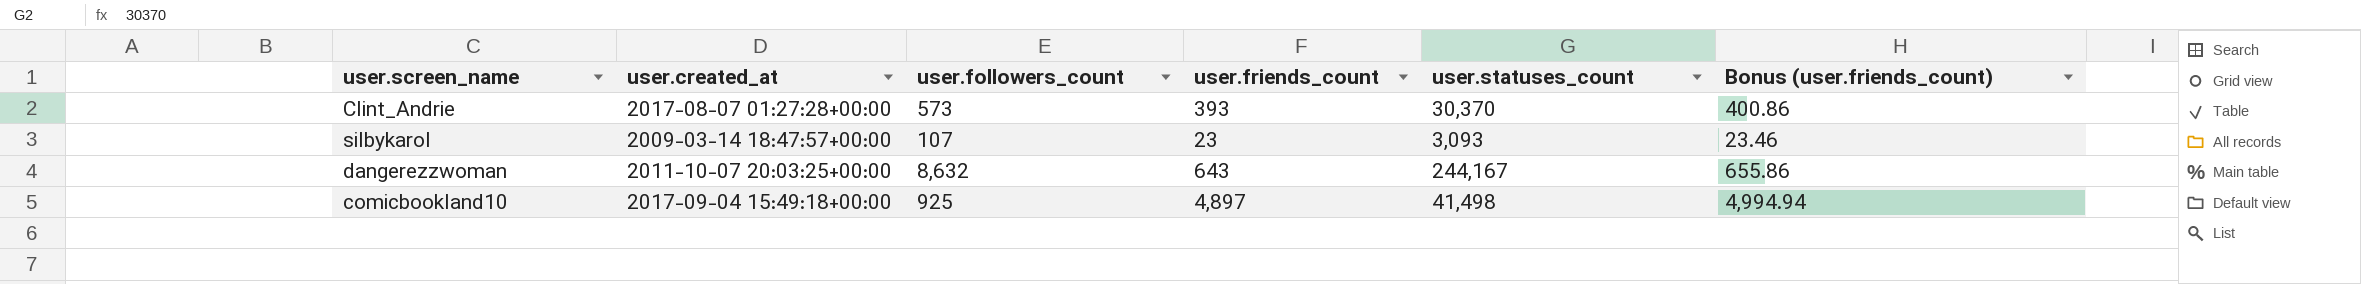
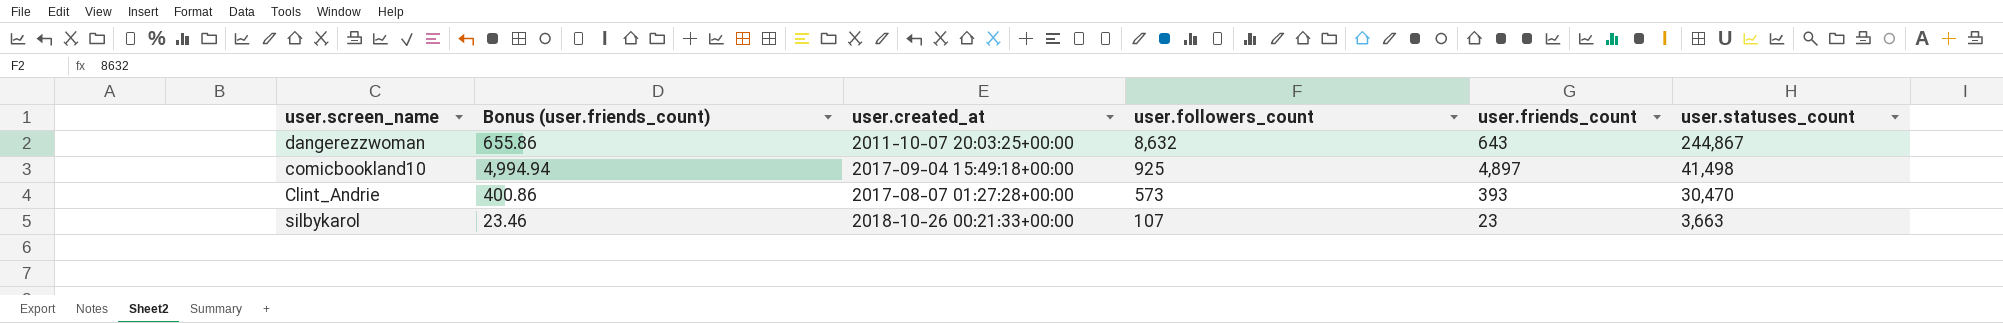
row order: none -> user.followers_count descending
column Bonus (user.friends_count) | position: 6 -> 2
dangerezzwoman | user.statuses_count: 244,167 -> 244,867
Clint_Andrie | user.statuses_count: 30,370 -> 30,470
silbykarol | user.created_at: 2009-03-14 18:47:57+00:00 -> 2018-10-26 00:21:33+00:00
silbykarol | user.statuses_count: 3,093 -> 3,663

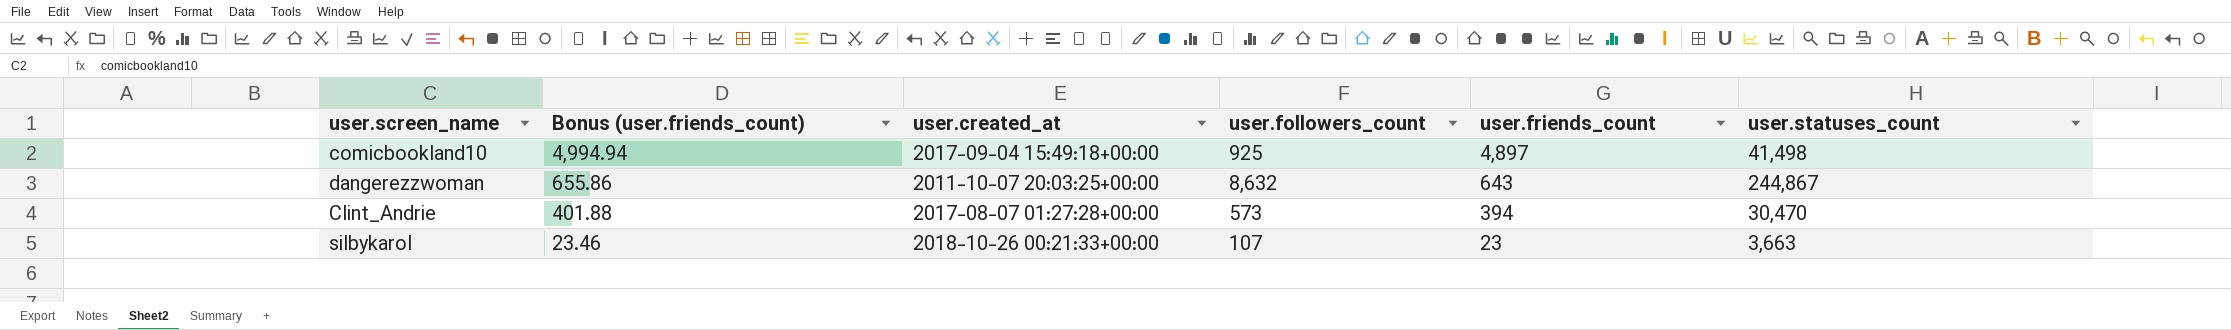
row order: user.followers_count descending -> Bonus (user.friends_count) descending
Clint_Andrie | Bonus (user.friends_count): 400.86 -> 401.88
Clint_Andrie | user.friends_count: 393 -> 394

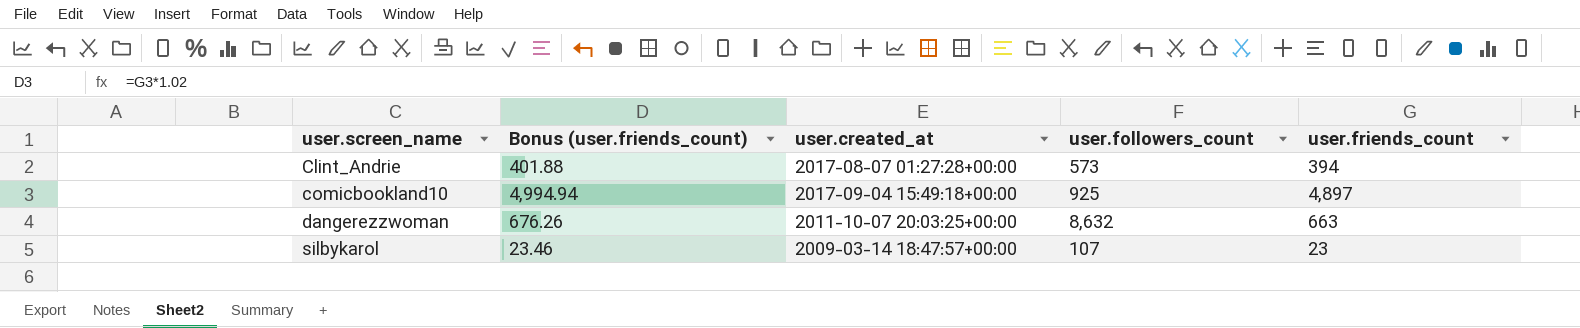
row order: Bonus (user.friends_count) descending -> user.screen_name ascending
column user.statuses_count | position: 6 -> none
dangerezzwoman | Bonus (user.friends_count): 655.86 -> 676.26
dangerezzwoman | user.friends_count: 643 -> 663
silbykarol | user.created_at: 2018-10-26 00:21:33+00:00 -> 2009-03-14 18:47:57+00:00

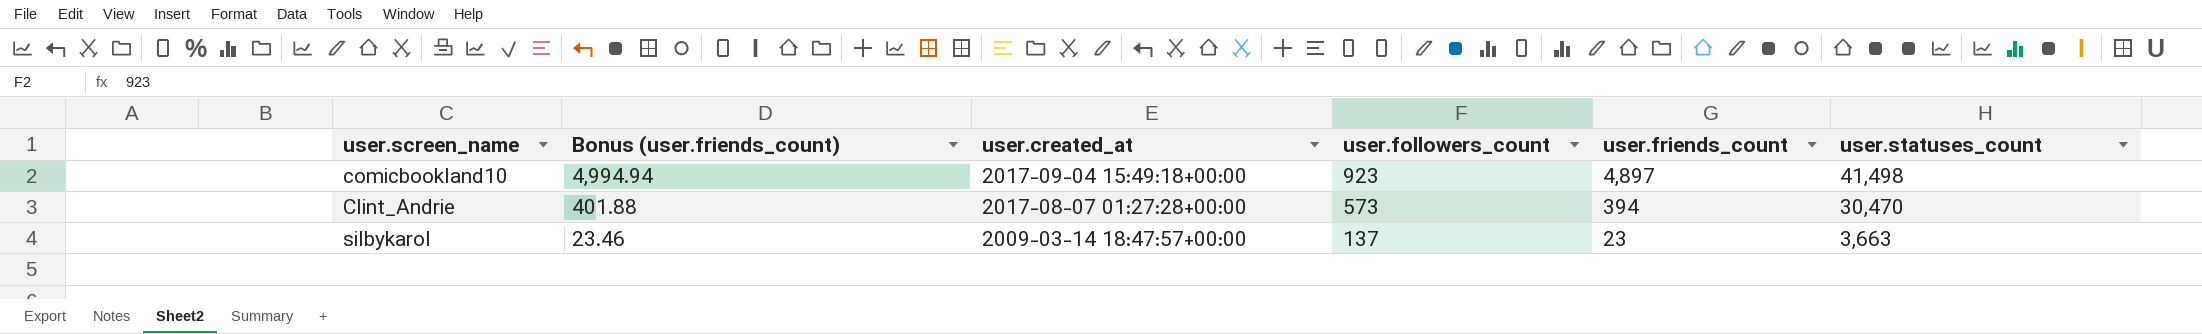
row order: user.screen_name ascending -> Bonus (user.friends_count) descending
column user.statuses_count | position: none -> 6
row dangerezzwoman: 676.26 | 2011-10-07 20:03:25+00:00 | 8,632 | 663 -> none
comicbookland10 | user.followers_count: 925 -> 923
silbykarol | user.followers_count: 107 -> 137

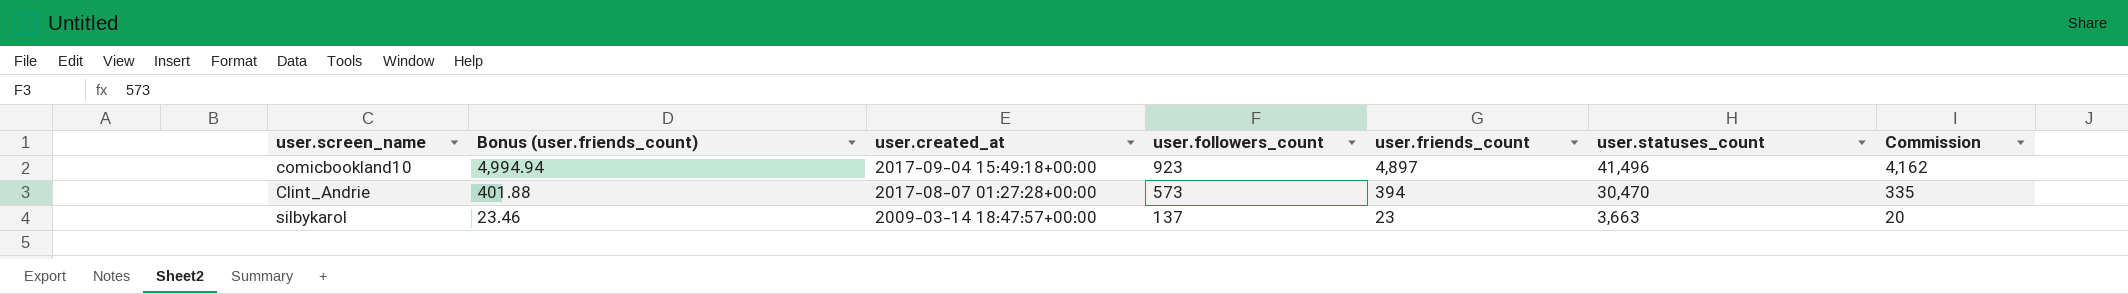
column Commission | formula: none -> [user.friends_count] * 0.85
comicbookland10 | user.statuses_count: 41,498 -> 41,496

